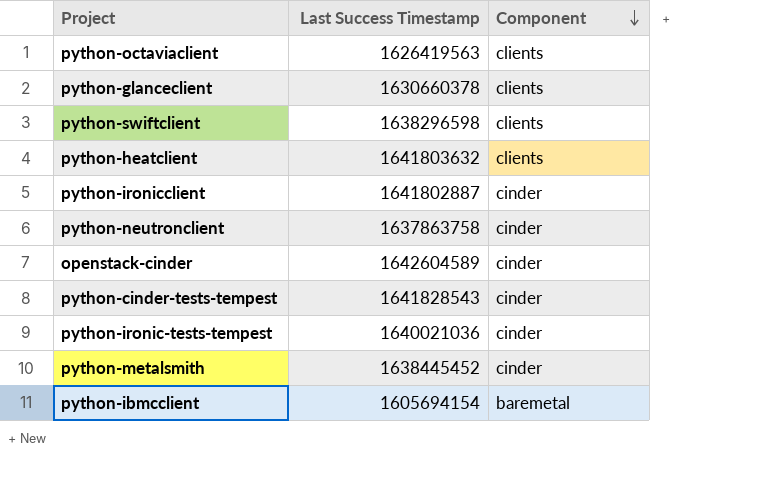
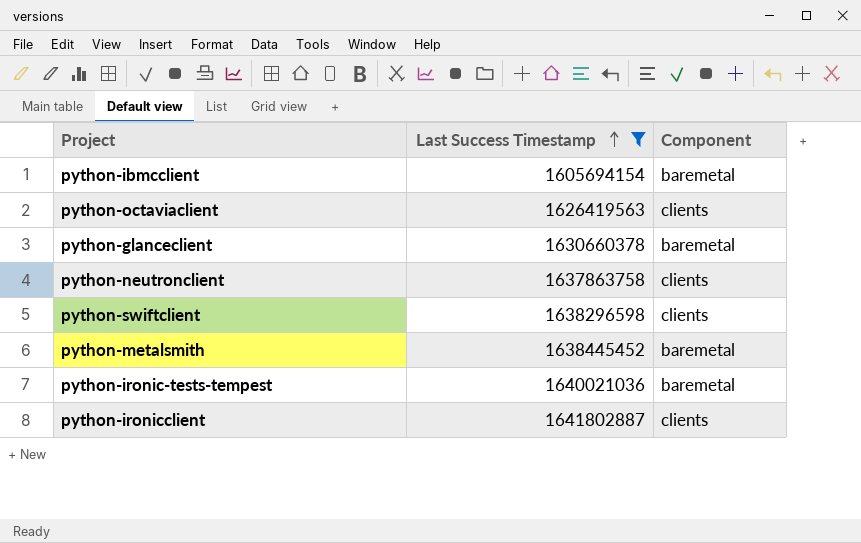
filter: none -> Last Success Timestamp <= 1641802887
row order: Component descending -> Last Success Timestamp ascending
python-glanceclient | Component: clients -> baremetal
python-neutronclient | Component: cinder -> clients
python-metalsmith | Component: cinder -> baremetal
python-ironic-tests-tempest | Component: cinder -> baremetal
python-ironicclient | Component: cinder -> clients

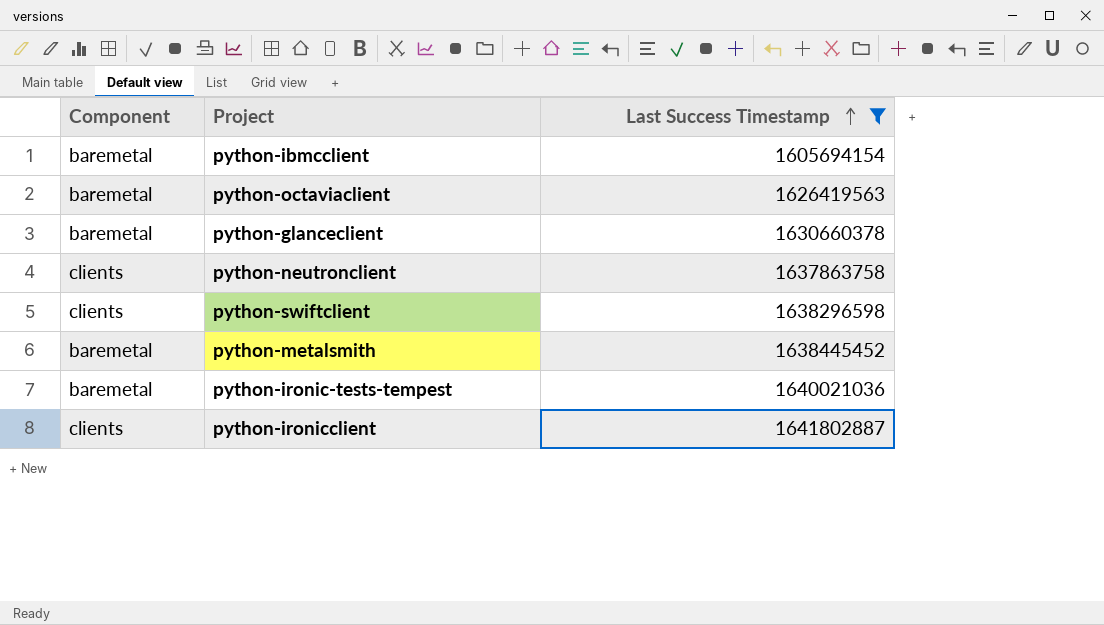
column Component | position: 3 -> 1
python-octaviaclient | Component: clients -> baremetal

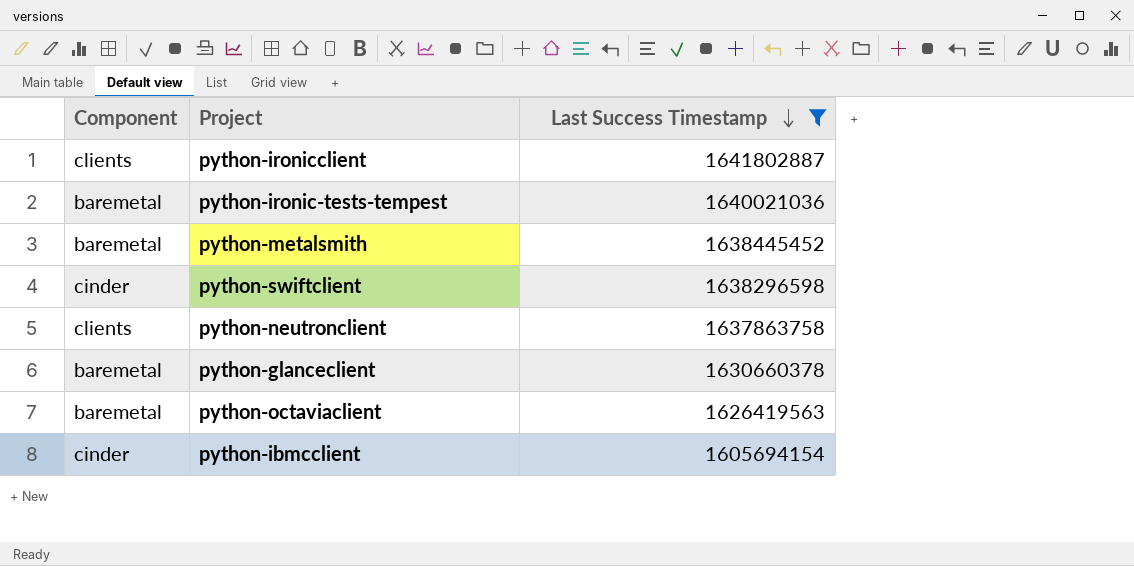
row order: Last Success Timestamp ascending -> Last Success Timestamp descending
python-swiftclient | Component: clients -> cinder
python-ibmcclient | Component: baremetal -> cinder

